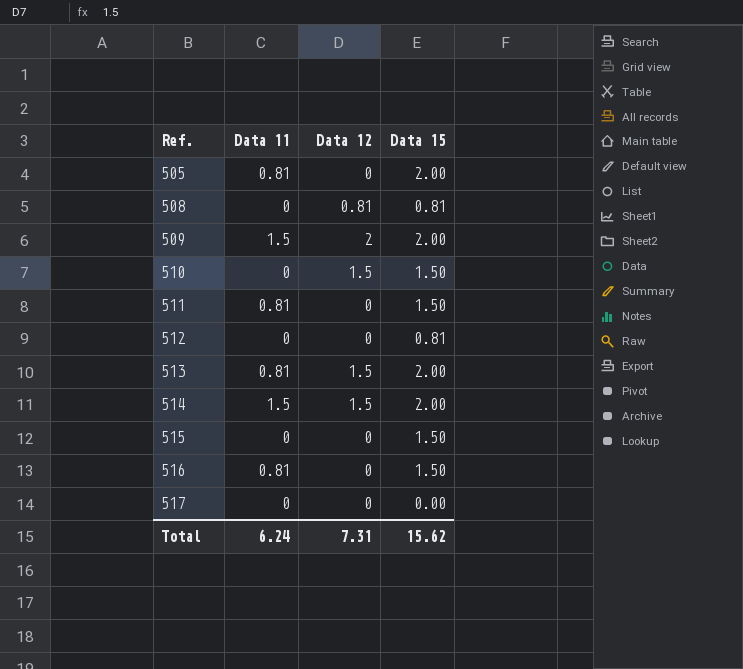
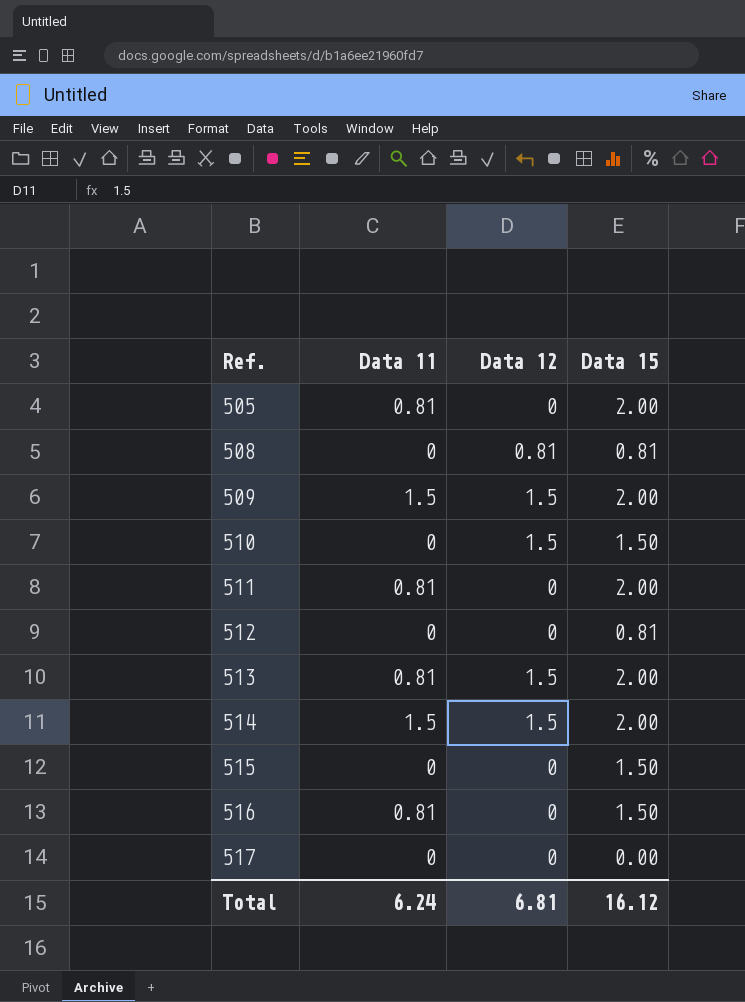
509 | Data 12: 2 -> 1.5
511 | Data 15: 1.50 -> 2.00
Total | Data 12: 7.31 -> 6.81
Total | Data 15: 15.62 -> 16.12

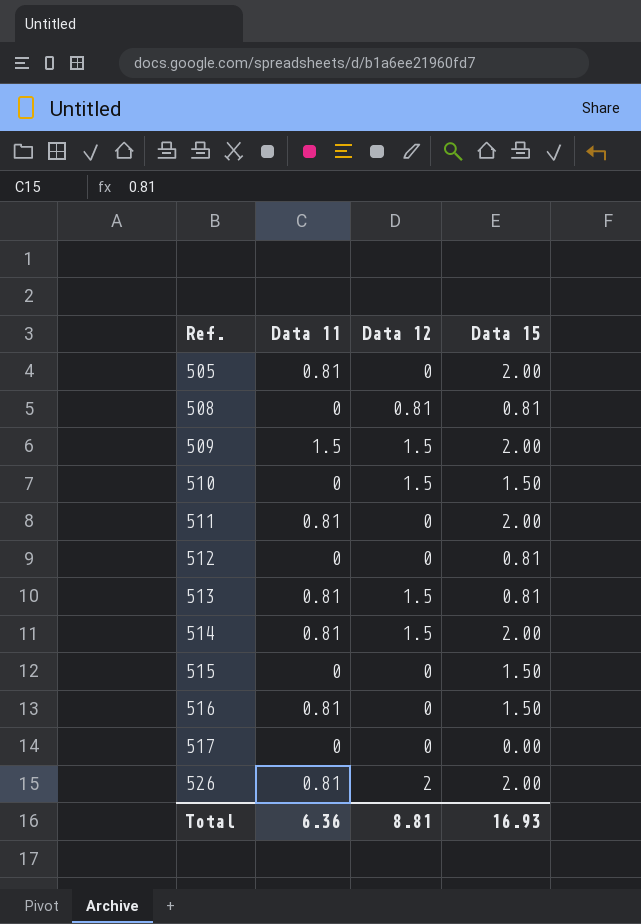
513 | Data 15: 2.00 -> 0.81
514 | Data 11: 1.5 -> 0.81
row 526: none -> 0.81 | 2 | 2.00
Total | Data 11: 6.24 -> 6.36
Total | Data 12: 6.81 -> 8.81
Total | Data 15: 16.12 -> 16.93

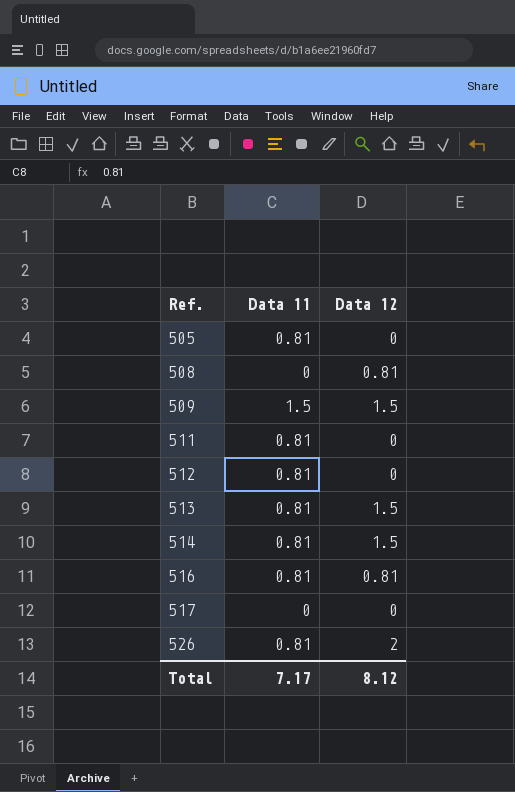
column Data 15 | position: 4 -> none
row 510: 0 | 1.5 | 1.50 -> none
row 515: 0 | 0 | 1.50 -> none
512 | Data 11: 0 -> 0.81
516 | Data 12: 0 -> 0.81
Total | Data 11: 6.36 -> 7.17
Total | Data 12: 8.81 -> 8.12

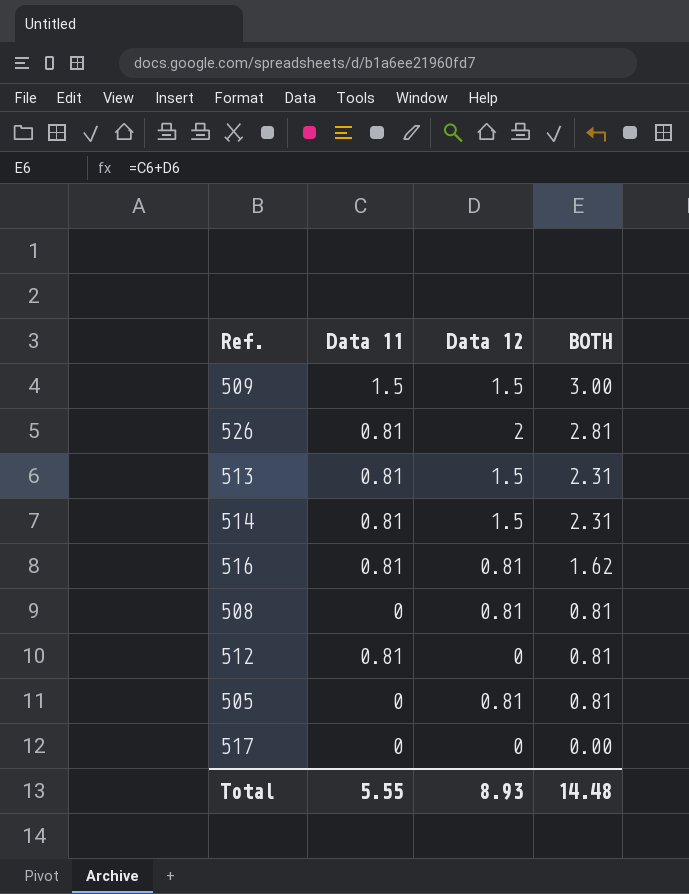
row order: Ref. ascending -> BOTH descending
column BOTH | formula: none -> [Data 11] + [Data 12]
row 511: 0.81 | 0 -> none
505 | Data 11: 0.81 -> 0
505 | Data 12: 0 -> 0.81
Total | Data 11: 7.17 -> 5.55
Total | Data 12: 8.12 -> 8.93

